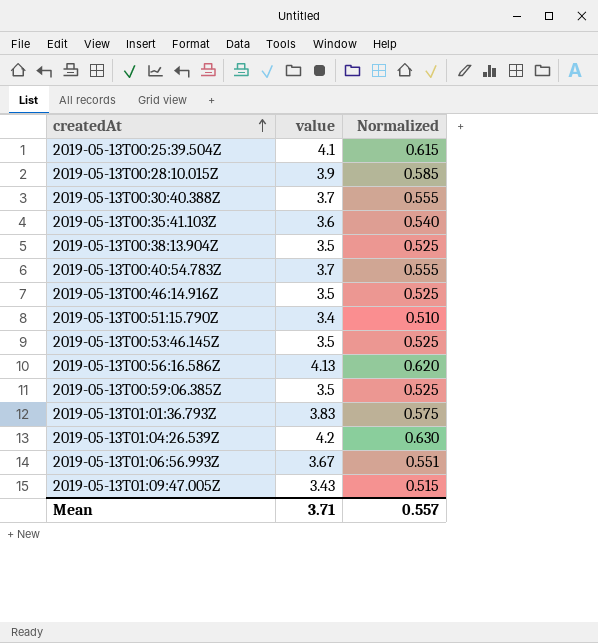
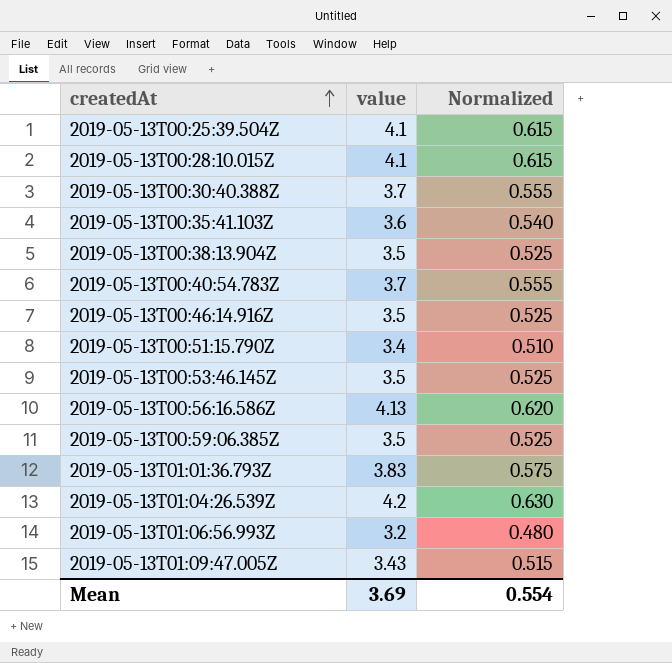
2019-05-13T00:28:10.015Z | value: 3.9 -> 4.1
2019-05-13T00:28:10.015Z | Normalized: 0.585 -> 0.615
2019-05-13T01:06:56.993Z | value: 3.67 -> 3.2
2019-05-13T01:06:56.993Z | Normalized: 0.551 -> 0.480
Mean | value: 3.71 -> 3.69
Mean | Normalized: 0.557 -> 0.554

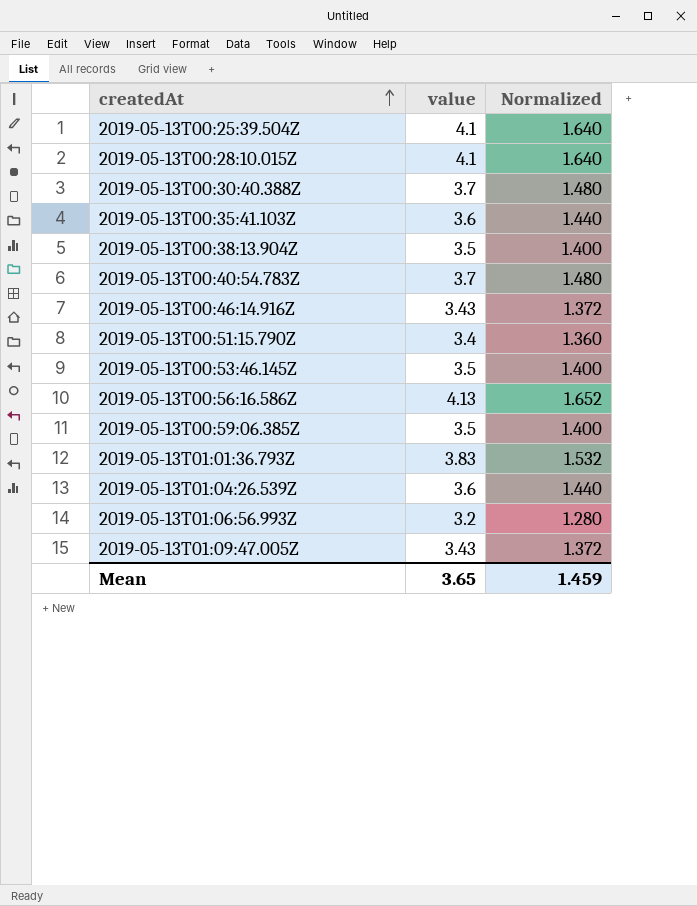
column Normalized | formula: [value] * 0.15 -> [value] * 0.4
2019-05-13T00:46:14.916Z | value: 3.5 -> 3.43
2019-05-13T01:04:26.539Z | value: 4.2 -> 3.6
Mean | value: 3.69 -> 3.65
Mean | Normalized: 0.554 -> 1.459

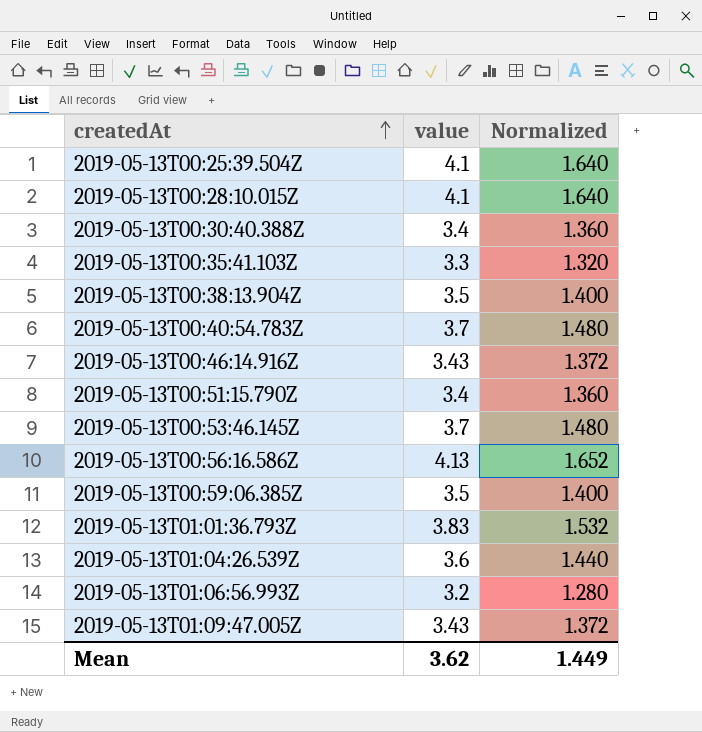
2019-05-13T00:30:40.388Z | value: 3.7 -> 3.4
2019-05-13T00:30:40.388Z | Normalized: 1.480 -> 1.360
2019-05-13T00:35:41.103Z | value: 3.6 -> 3.3
2019-05-13T00:35:41.103Z | Normalized: 1.440 -> 1.320
2019-05-13T00:53:46.145Z | value: 3.5 -> 3.7
2019-05-13T00:53:46.145Z | Normalized: 1.400 -> 1.480
Mean | value: 3.65 -> 3.62
Mean | Normalized: 1.459 -> 1.449

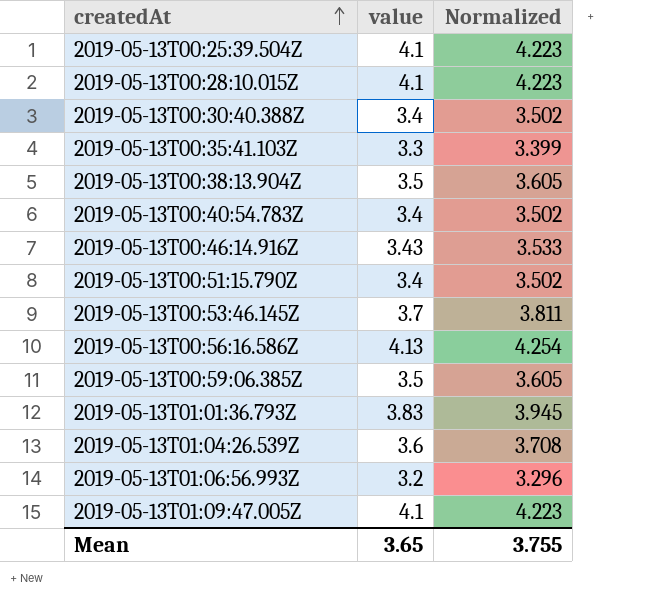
column Normalized | formula: [value] * 0.4 -> [value] * 1.03
2019-05-13T00:40:54.783Z | value: 3.7 -> 3.4
2019-05-13T01:09:47.005Z | value: 3.43 -> 4.1
Mean | value: 3.62 -> 3.65
Mean | Normalized: 1.449 -> 3.755

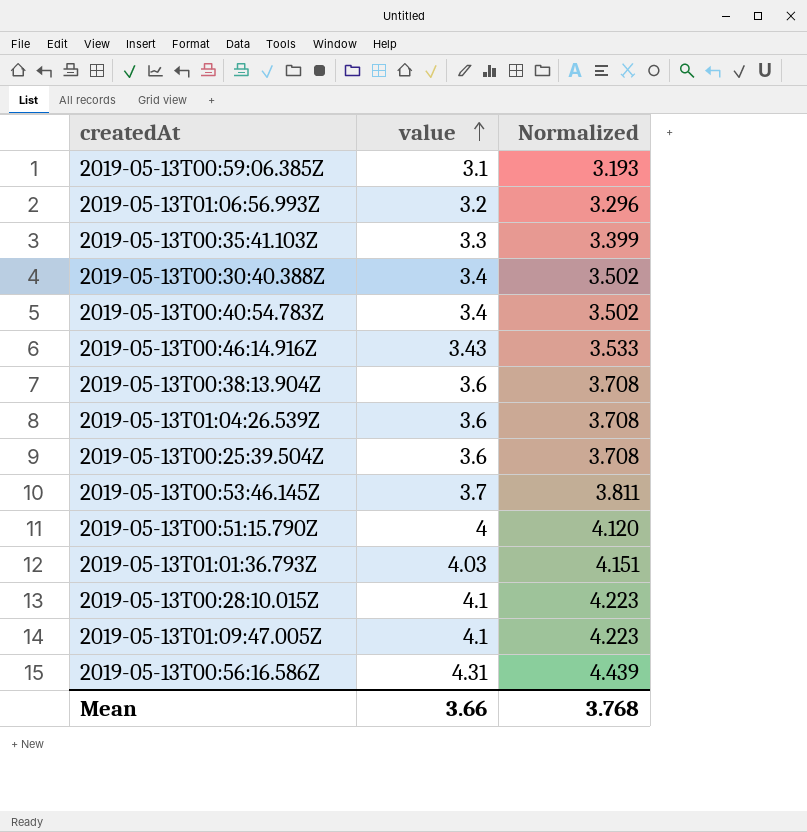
row order: createdAt ascending -> value ascending
2019-05-13T00:59:06.385Z | value: 3.5 -> 3.1
2019-05-13T00:59:06.385Z | Normalized: 3.605 -> 3.193
2019-05-13T00:38:13.904Z | value: 3.5 -> 3.6
2019-05-13T00:38:13.904Z | Normalized: 3.605 -> 3.708
2019-05-13T00:25:39.504Z | value: 4.1 -> 3.6
2019-05-13T00:25:39.504Z | Normalized: 4.223 -> 3.708
2019-05-13T00:51:15.790Z | value: 3.4 -> 4
2019-05-13T00:51:15.790Z | Normalized: 3.502 -> 4.120
2019-05-13T01:01:36.793Z | value: 3.83 -> 4.03
2019-05-13T01:01:36.793Z | Normalized: 3.945 -> 4.151
2019-05-13T00:56:16.586Z | value: 4.13 -> 4.31
2019-05-13T00:56:16.586Z | Normalized: 4.254 -> 4.439
Mean | value: 3.65 -> 3.66
Mean | Normalized: 3.755 -> 3.768

